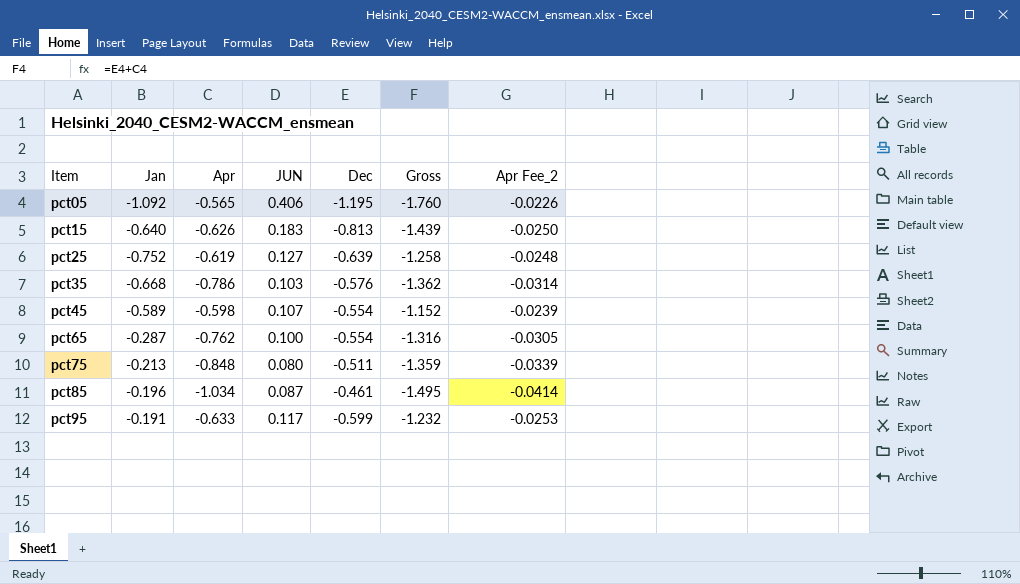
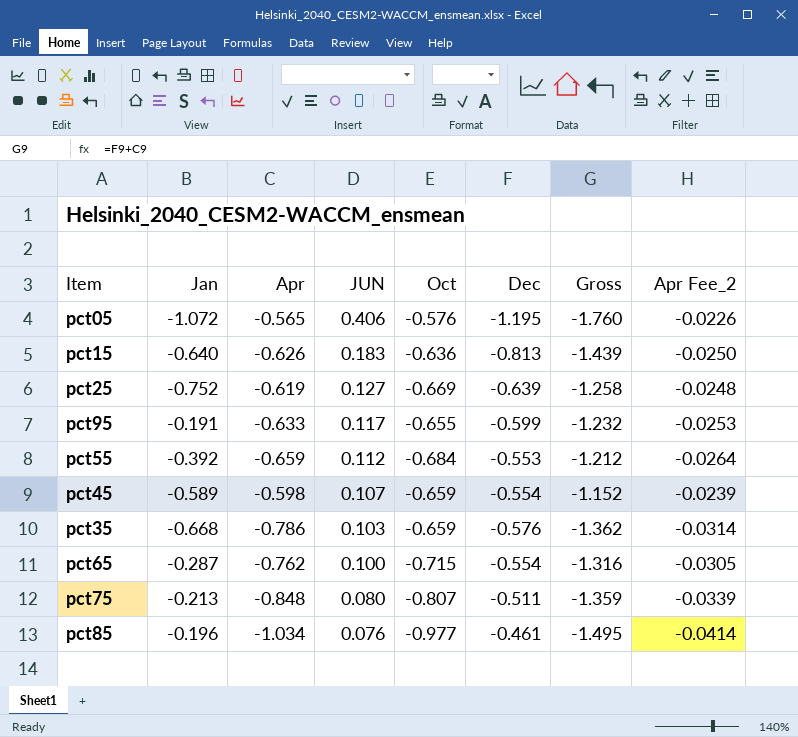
row order: Item ascending -> JUN descending
column Oct | position: none -> 5
pct05 | Jan: -1.092 -> -1.072
row pct55: none -> -0.392 | -0.659 | 0.112 | -0.684 | -0.553 | -1.212 | -0.0264
pct85 | JUN: 0.087 -> 0.076

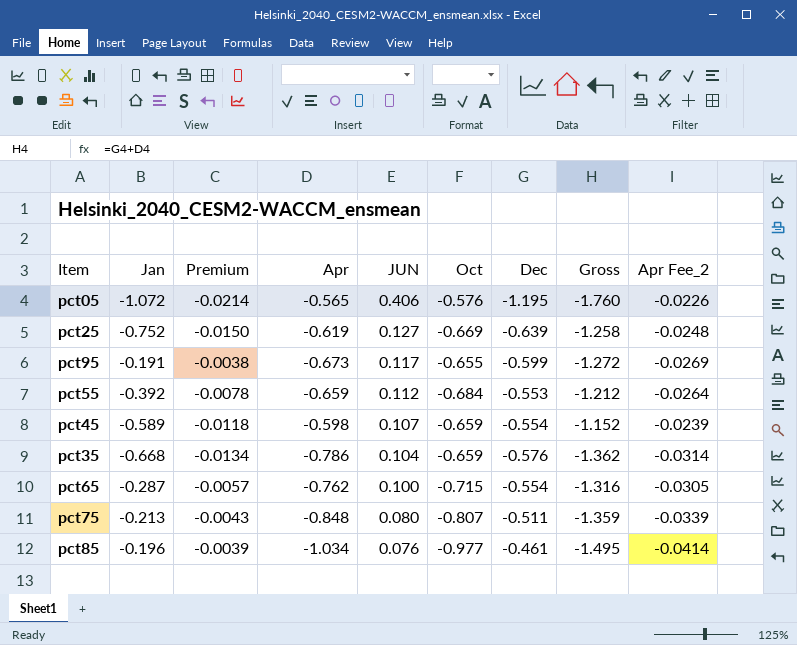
column Premium | formula: none -> [Jan] * 0.02
row pct15: -0.640 | -0.626 | 0.183 | -0.636 | -0.813 | -1.439 | -0.0250 -> none
pct95 | Apr: -0.633 -> -0.673
pct95 | Gross: -1.232 -> -1.272
pct95 | Apr Fee_2: -0.0253 -> -0.0269
pct35 | JUN: 0.103 -> 0.104

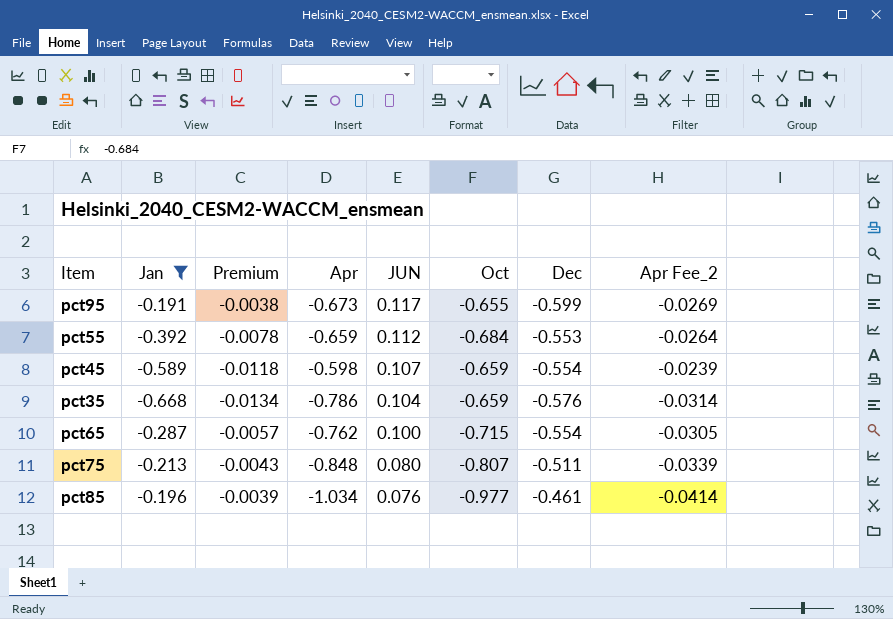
filter: none -> Jan >= -0.668
column Gross | formula: [Apr] + [Dec] -> none

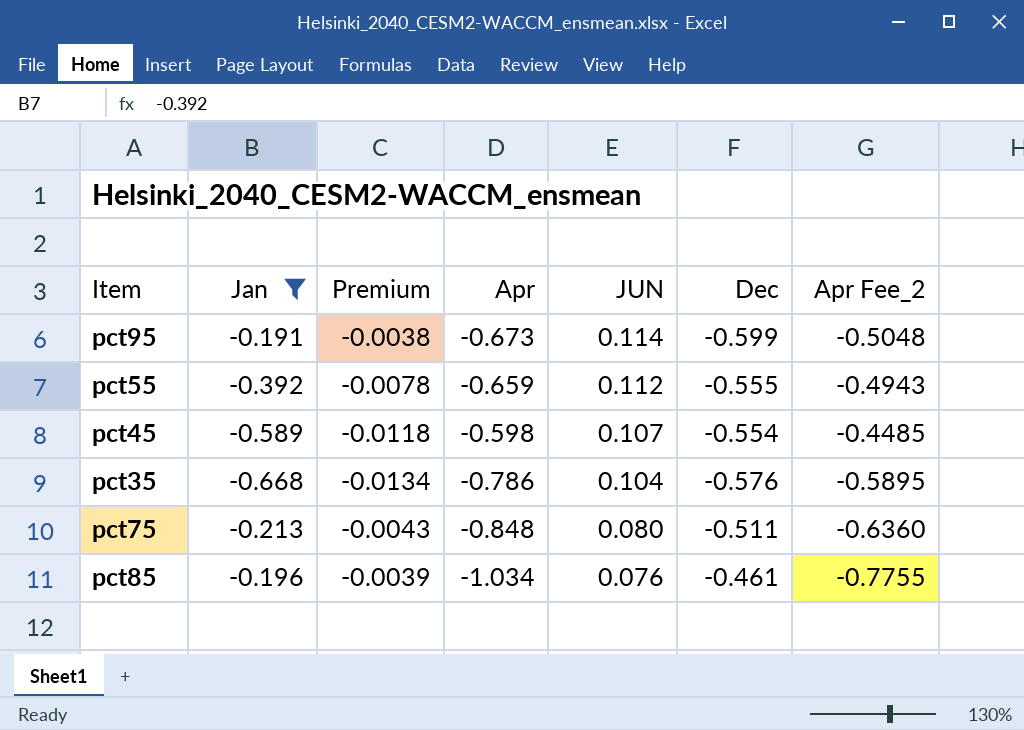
column Oct | position: 6 -> none
column Apr Fee_2 | formula: [Apr] * 0.04 -> [Apr] * 0.75
row pct65: -0.287 | -0.0057 | -0.762 | 0.100 | -0.715 | -0.554 | -0.0305 -> none
pct95 | JUN: 0.117 -> 0.114
pct55 | Dec: -0.553 -> -0.555

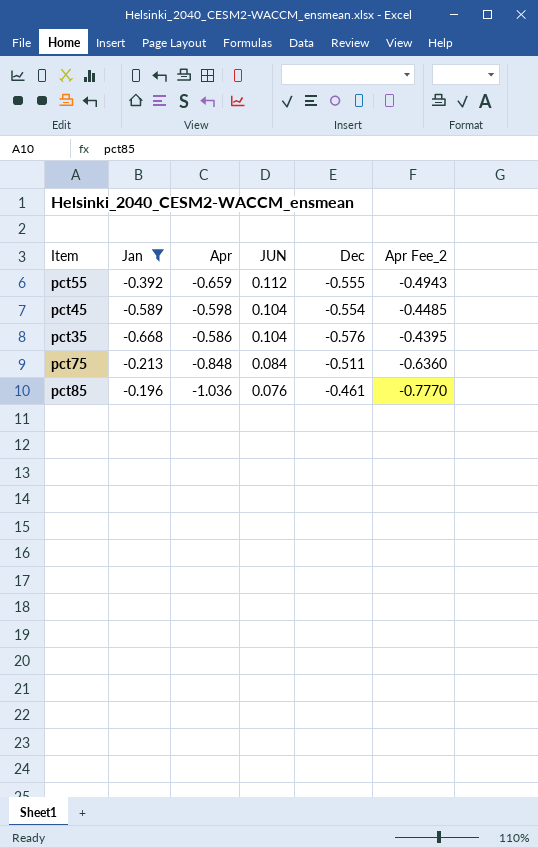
column Premium | formula: [Jan] * 0.02 -> none
row pct95: -0.191 | -0.0038 | -0.673 | 0.114 | -0.599 | -0.5048 -> none
pct45 | JUN: 0.107 -> 0.104
pct35 | Apr: -0.786 -> -0.586
pct35 | Apr Fee_2: -0.5895 -> -0.4395
pct75 | JUN: 0.080 -> 0.084
pct85 | Apr: -1.034 -> -1.036
pct85 | Apr Fee_2: -0.7755 -> -0.7770

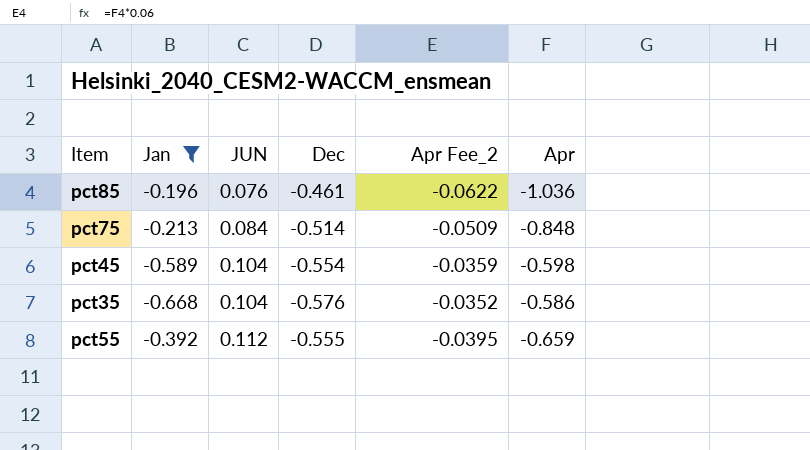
row order: JUN descending -> JUN ascending
column Apr Fee_2 | formula: [Apr] * 0.75 -> [Apr] * 0.06
column Apr | position: 3 -> 6
pct75 | Dec: -0.511 -> -0.514

